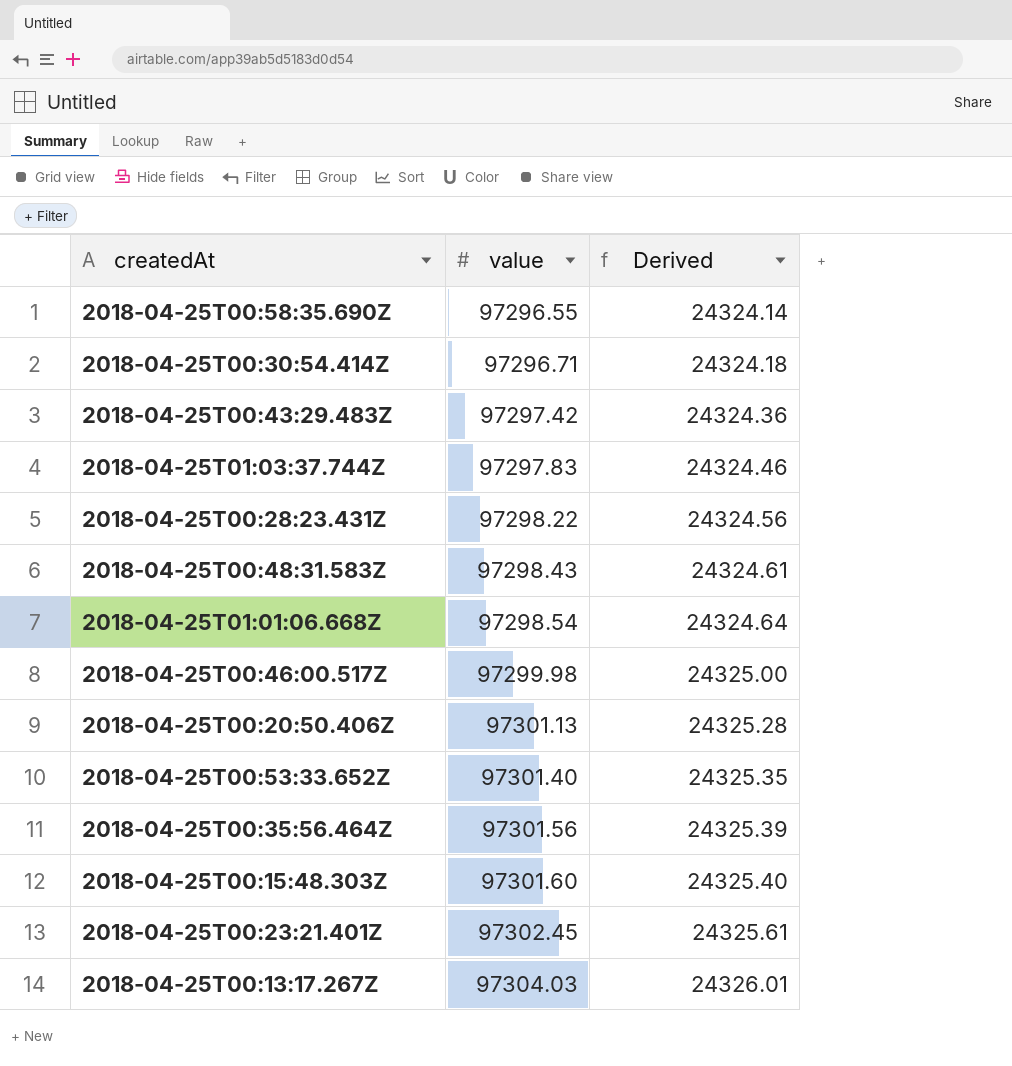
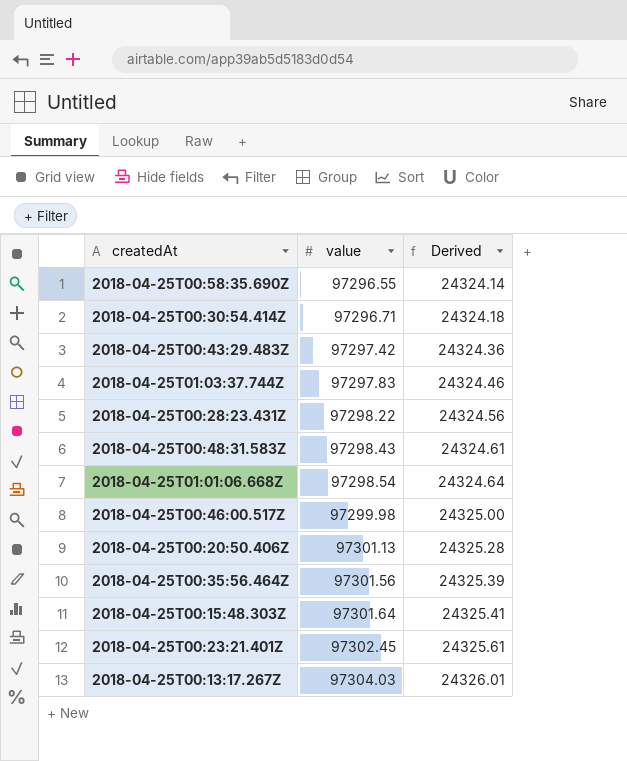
row 2018-04-25T00:53:33.652Z: 97301.40 | 24325.35 -> none
2018-04-25T00:15:48.303Z | value: 97301.60 -> 97301.64
2018-04-25T00:15:48.303Z | Derived: 24325.40 -> 24325.41

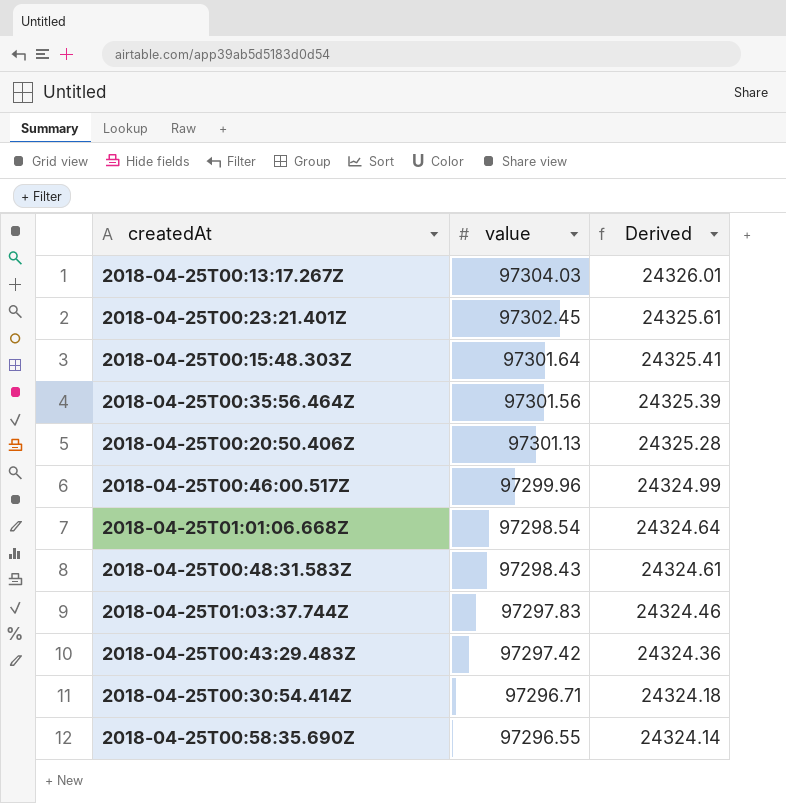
row order: value ascending -> value descending
row 2018-04-25T00:28:23.431Z: 97298.22 | 24324.56 -> none
2018-04-25T00:46:00.517Z | value: 97299.98 -> 97299.96
2018-04-25T00:46:00.517Z | Derived: 24325.00 -> 24324.99

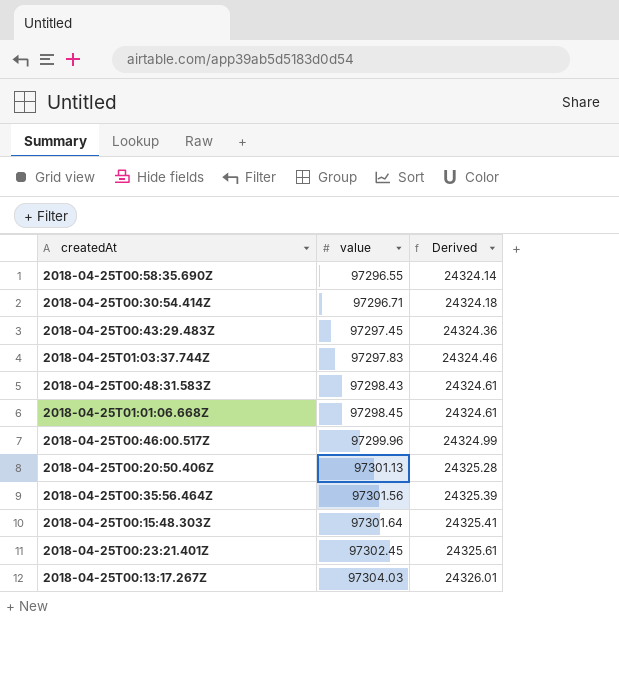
row order: value descending -> value ascending
2018-04-25T00:43:29.483Z | value: 97297.42 -> 97297.45
2018-04-25T01:01:06.668Z | value: 97298.54 -> 97298.45
2018-04-25T01:01:06.668Z | Derived: 24324.64 -> 24324.61

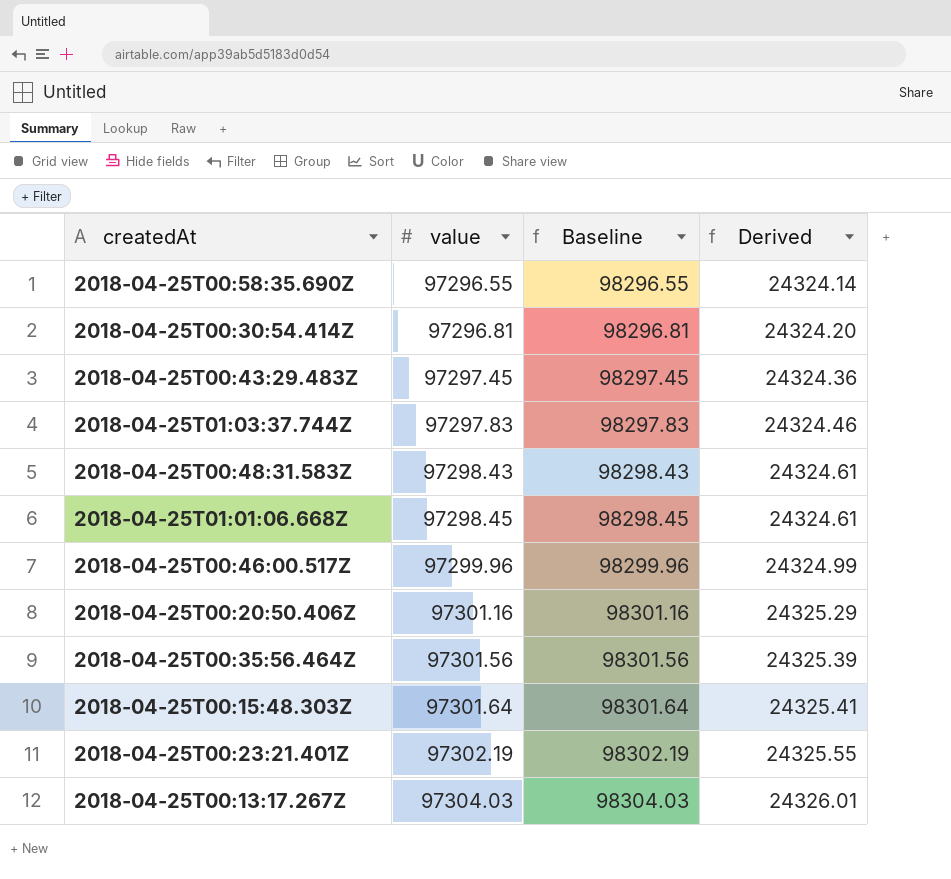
column Baseline | formula: none -> [value] + 1000
2018-04-25T00:30:54.414Z | value: 97296.71 -> 97296.81
2018-04-25T00:30:54.414Z | Derived: 24324.18 -> 24324.20
2018-04-25T00:20:50.406Z | value: 97301.13 -> 97301.16
2018-04-25T00:20:50.406Z | Derived: 24325.28 -> 24325.29
2018-04-25T00:23:21.401Z | value: 97302.45 -> 97302.19
2018-04-25T00:23:21.401Z | Derived: 24325.61 -> 24325.55

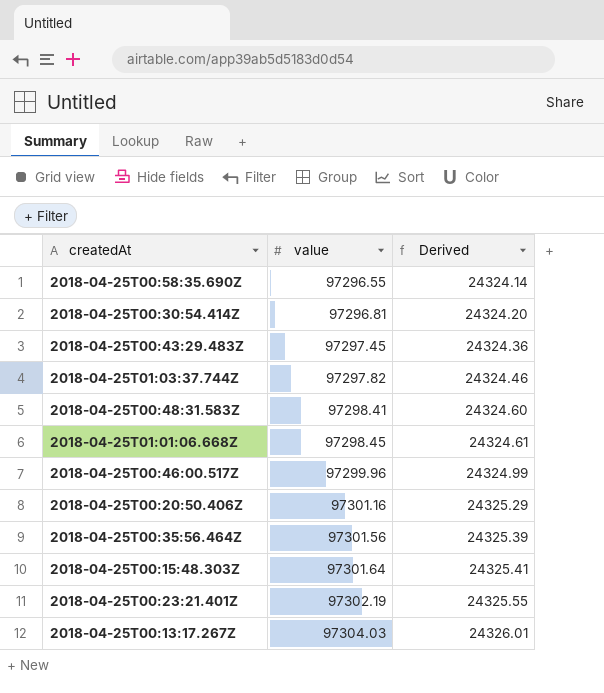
column Baseline | formula: [value] + 1000 -> none
2018-04-25T01:03:37.744Z | value: 97297.83 -> 97297.82
2018-04-25T00:48:31.583Z | value: 97298.43 -> 97298.41
2018-04-25T00:48:31.583Z | Derived: 24324.61 -> 24324.60

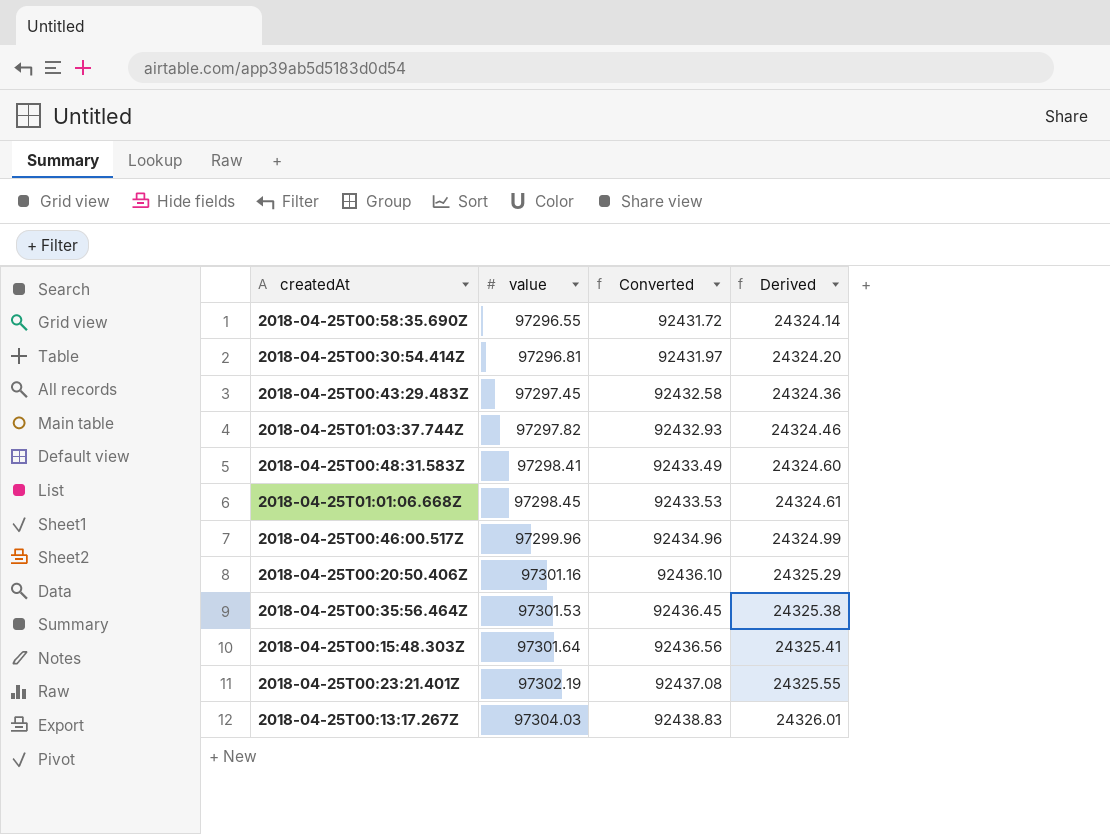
column Converted | formula: none -> [value] * 0.95
2018-04-25T00:35:56.464Z | value: 97301.56 -> 97301.53
2018-04-25T00:35:56.464Z | Derived: 24325.39 -> 24325.38

